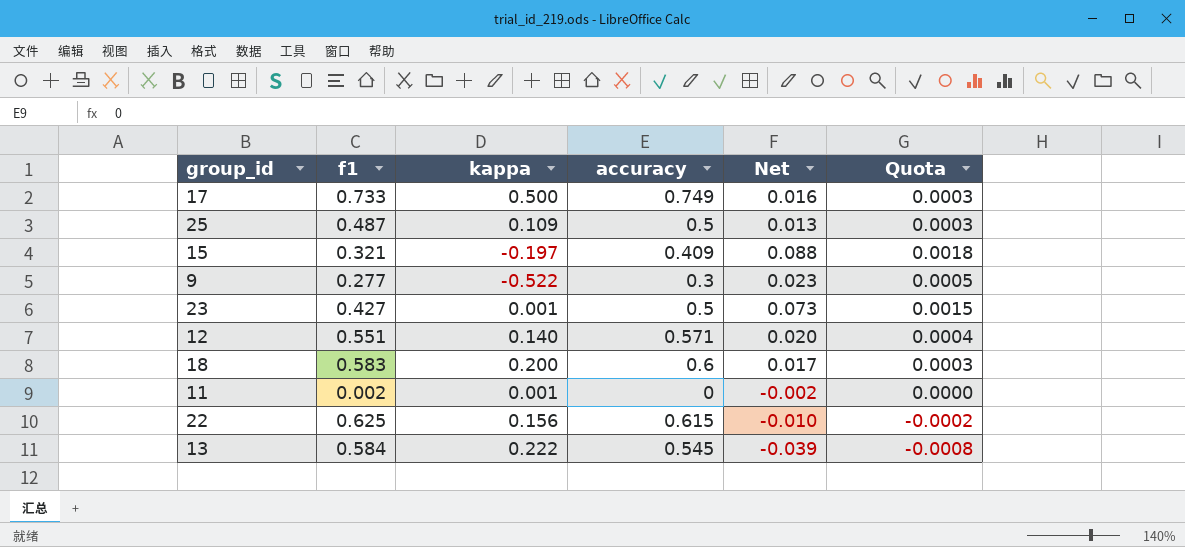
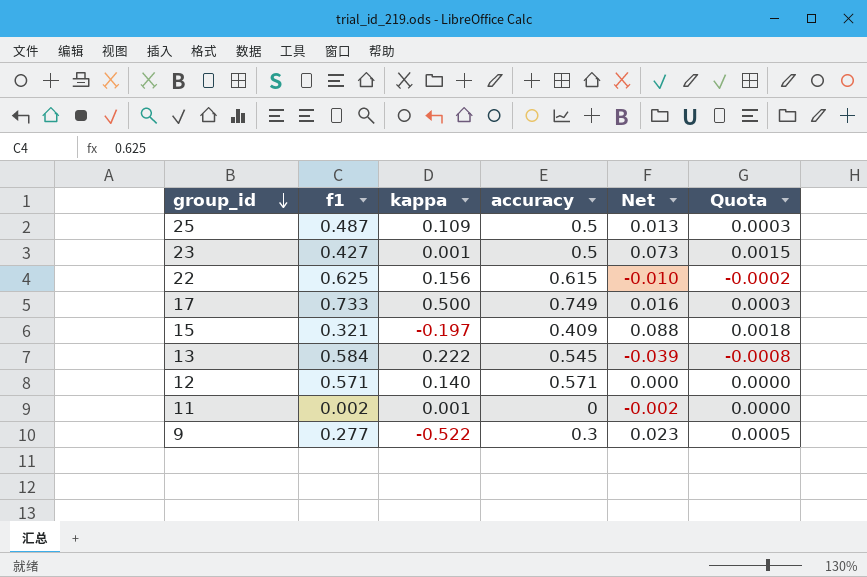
row order: none -> group_id descending
row 18: 0.583 | 0.200 | 0.6 | 0.017 | 0.0003 -> none
12 | f1: 0.551 -> 0.571
12 | Net: 0.020 -> 0.000
12 | Quota: 0.0004 -> 0.0000

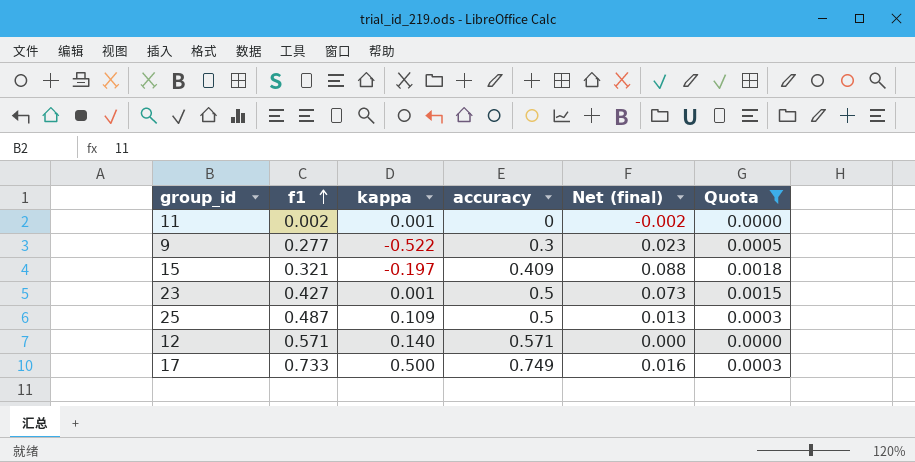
filter: none -> Quota >= 0.0000
row order: group_id descending -> f1 ascending
column name: Net -> Net (final)

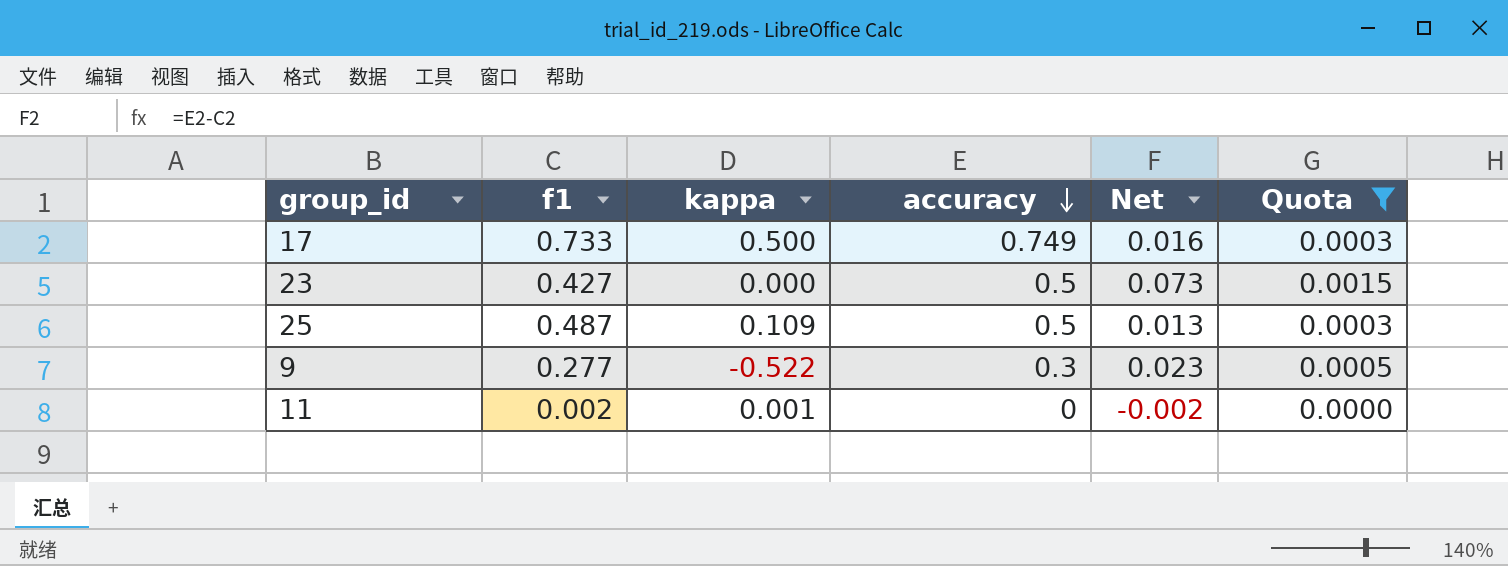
row order: f1 ascending -> accuracy descending
column name: Net (final) -> Net
row 15: 0.321 | -0.197 | 0.409 | 0.088 | 0.0018 -> none
row 12: 0.571 | 0.140 | 0.571 | 0.000 | 0.0000 -> none
23 | kappa: 0.001 -> 0.000

